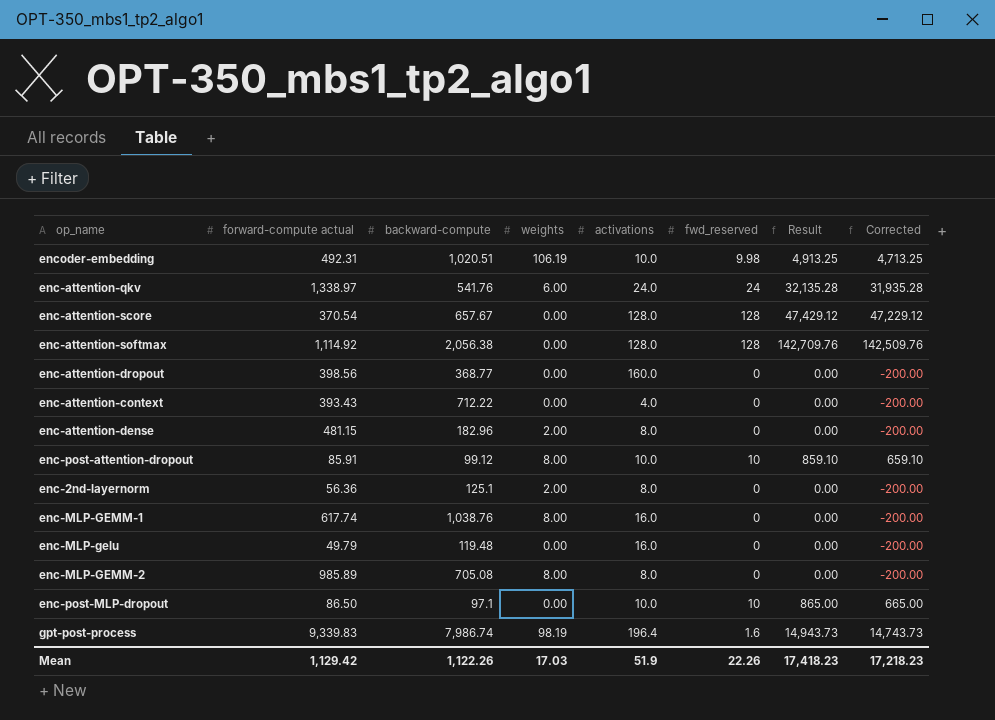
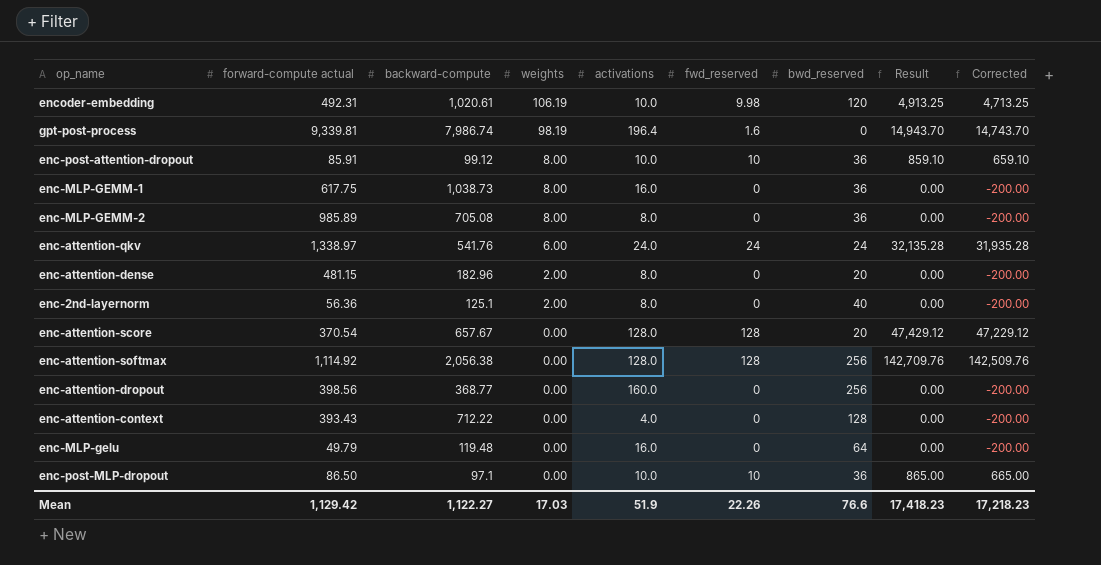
row order: none -> weights descending
column bwd_reserved | position: none -> 7
encoder-embedding | backward-compute: 1,020.51 -> 1,020.61
gpt-post-process | forward-compute actual: 9,339.83 -> 9,339.81
gpt-post-process | Result: 14,943.73 -> 14,943.70
gpt-post-process | Corrected: 14,743.73 -> 14,743.70
enc-MLP-GEMM-1 | forward-compute actual: 617.74 -> 617.75
enc-MLP-GEMM-1 | backward-compute: 1,038.76 -> 1,038.73
Mean | backward-compute: 1,122.26 -> 1,122.27

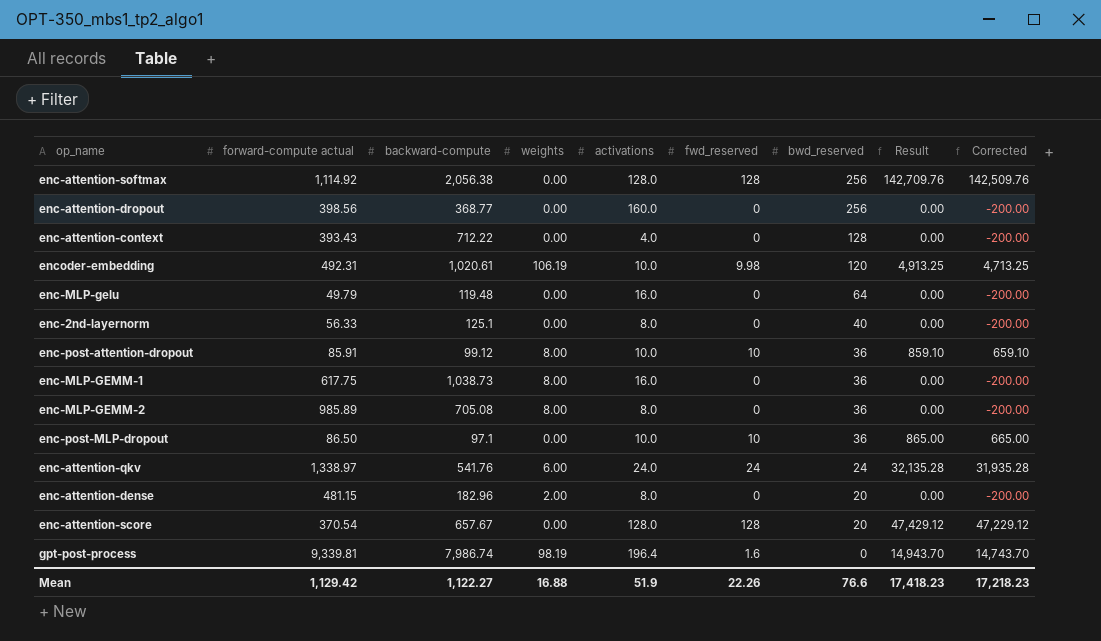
row order: weights descending -> bwd_reserved descending
enc-2nd-layernorm | forward-compute actual: 56.36 -> 56.33
enc-2nd-layernorm | weights: 2.00 -> 0.00
Mean | weights: 17.03 -> 16.88

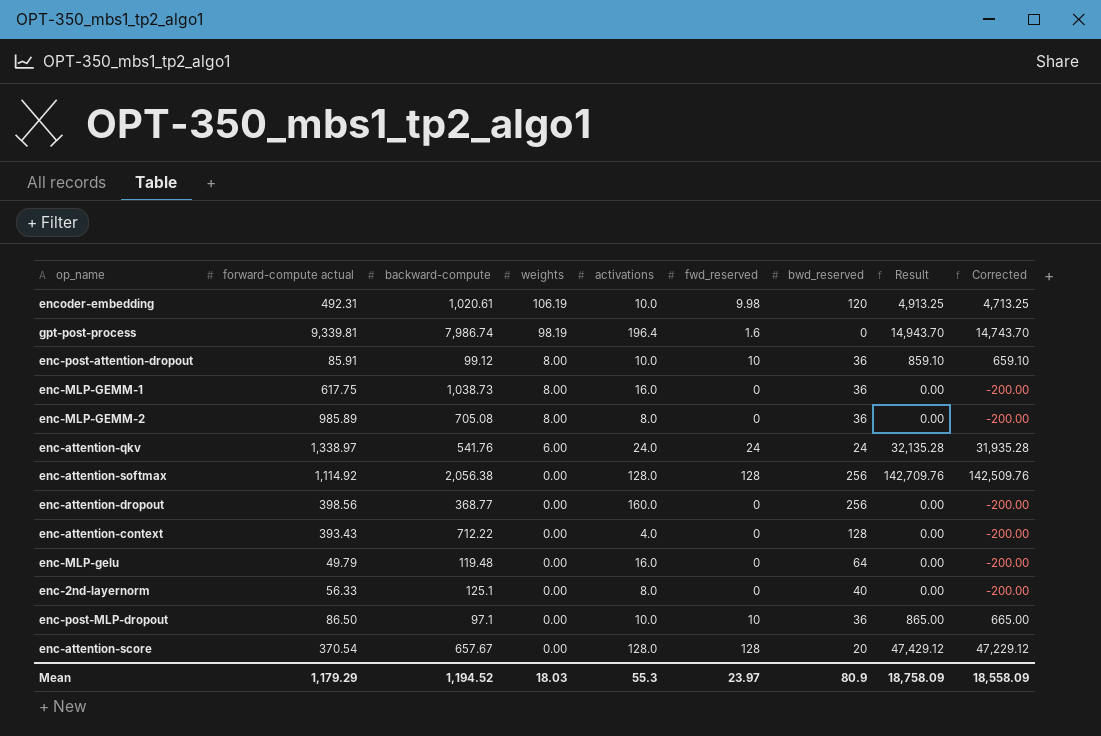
row order: bwd_reserved descending -> weights descending
row enc-attention-dense: 481.15 | 182.96 | 2.00 | 8.0 | 0 | 20 | 0.00 | -200.00 -> none
Mean | forward-compute actual: 1,129.42 -> 1,179.29
Mean | backward-compute: 1,122.27 -> 1,194.52
Mean | weights: 16.88 -> 18.03
Mean | activations: 51.9 -> 55.3
Mean | fwd_reserved: 22.26 -> 23.97
Mean | bwd_reserved: 76.6 -> 80.9
Mean | Result: 17,418.23 -> 18,758.09
Mean | Corrected: 17,218.23 -> 18,558.09

